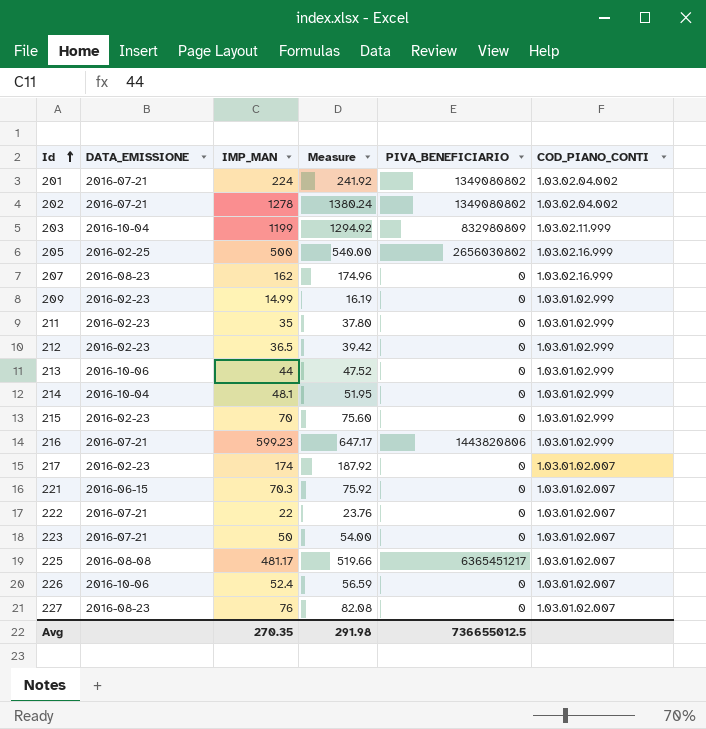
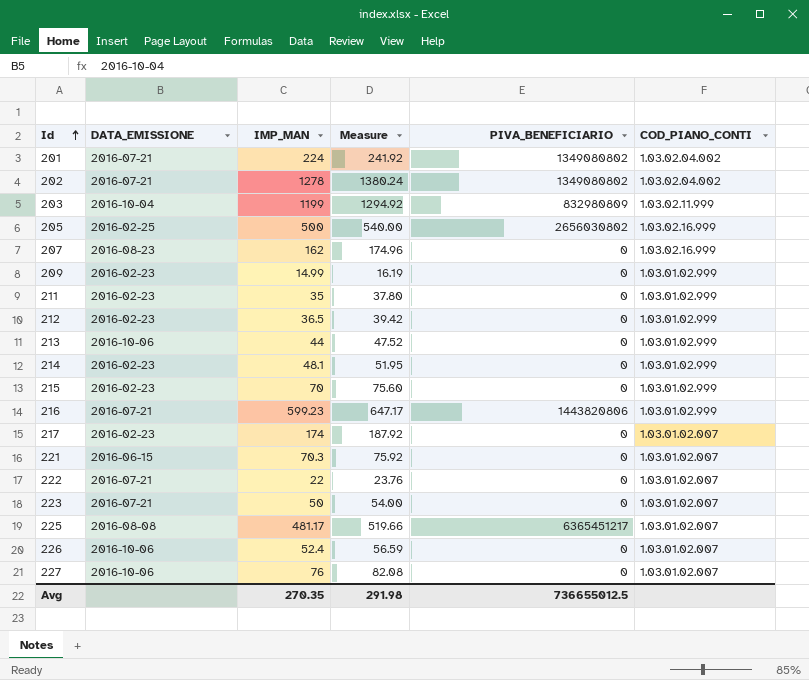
214 | DATA_EMISSIONE: 2016-10-04 -> 2016-02-23
227 | DATA_EMISSIONE: 2016-08-23 -> 2016-10-06

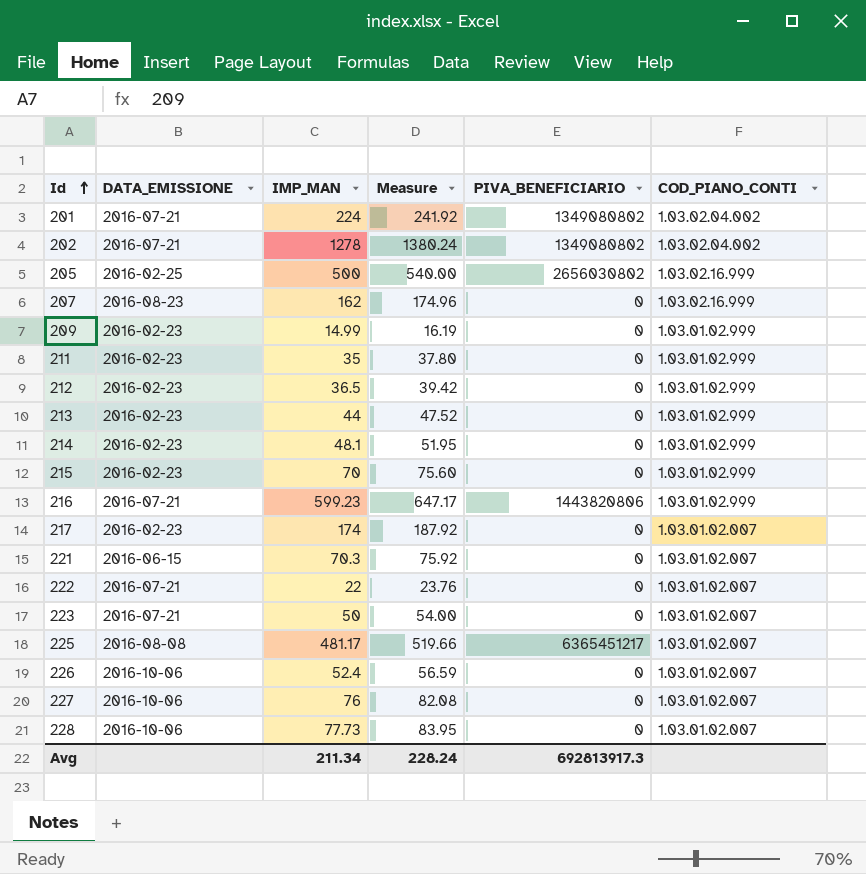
row 203: 2016-10-04 | 1199 | 1294.92 | 832980809 | 1.03.02.11.999 -> none
213 | DATA_EMISSIONE: 2016-10-06 -> 2016-02-23
row 228: none -> 2016-10-06 | 77.73 | 83.95 | 0 | 1.03.01.02.007
Avg | IMP_MAN: 270.35 -> 211.34
Avg | Measure: 291.98 -> 228.24
Avg | PIVA_BENEFICIARIO: 736655012.5 -> 692813917.3

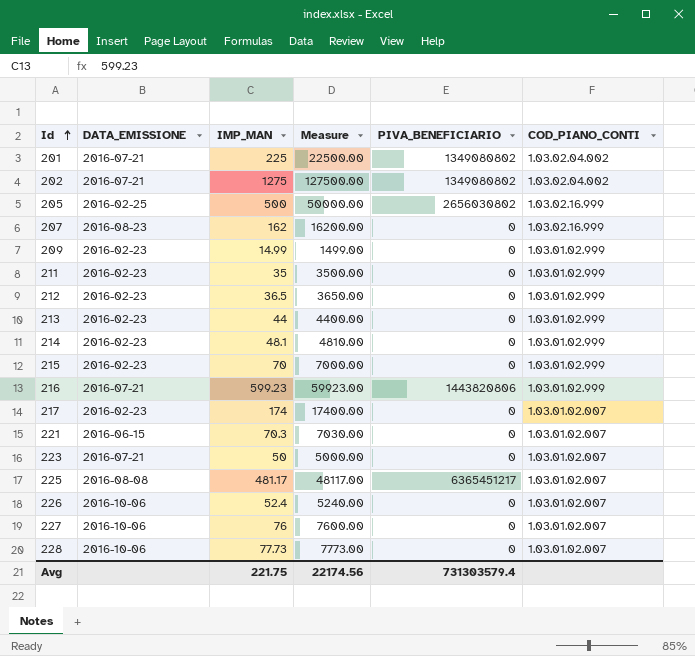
column Measure | formula: [IMP_MAN] * 1.08 -> [IMP_MAN] * 100
row 222: 2016-07-21 | 22 | 23.76 | 0 | 1.03.01.02.007 -> none
201 | IMP_MAN: 224 -> 225
202 | IMP_MAN: 1278 -> 1275
Avg | IMP_MAN: 211.34 -> 221.75
Avg | Measure: 228.24 -> 22174.56
Avg | PIVA_BENEFICIARIO: 692813917.3 -> 731303579.4

